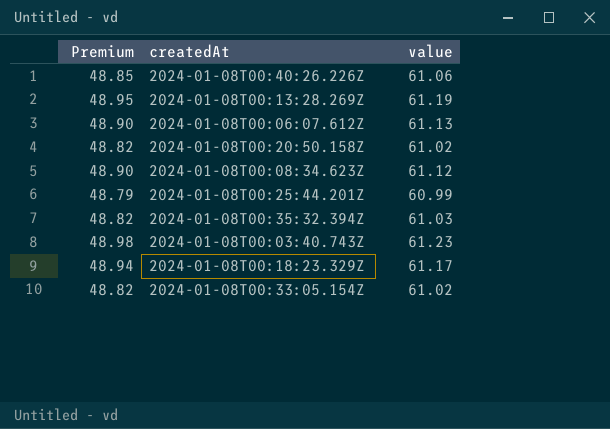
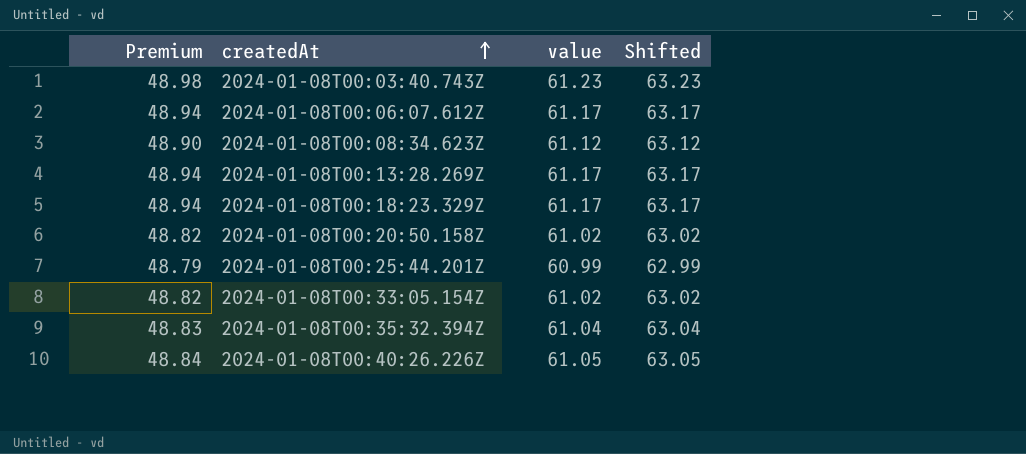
row order: none -> createdAt ascending
column Shifted | formula: none -> [value] + 2
2024-01-08T00:06:07.612Z | Premium: 48.90 -> 48.94
2024-01-08T00:06:07.612Z | value: 61.13 -> 61.17
2024-01-08T00:13:28.269Z | Premium: 48.95 -> 48.94
2024-01-08T00:13:28.269Z | value: 61.19 -> 61.17
2024-01-08T00:35:32.394Z | Premium: 48.82 -> 48.83
2024-01-08T00:35:32.394Z | value: 61.03 -> 61.04
2024-01-08T00:40:26.226Z | Premium: 48.85 -> 48.84
2024-01-08T00:40:26.226Z | value: 61.06 -> 61.05

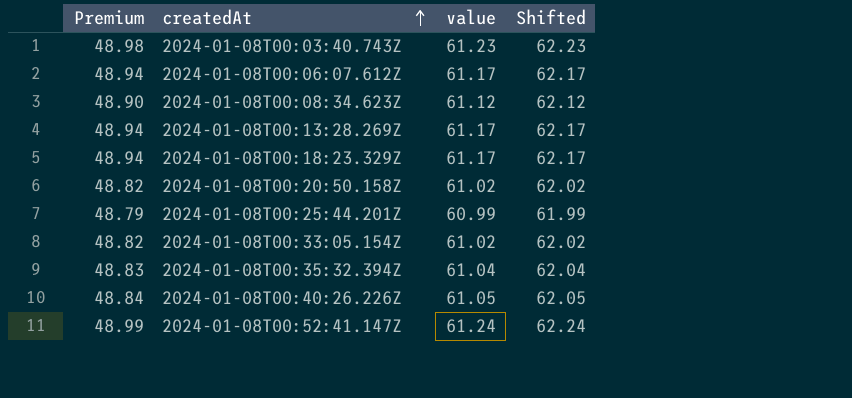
column Shifted | formula: [value] + 2 -> [value] + 1
row 2024-01-08T00:52:41.147Z: none -> 48.99 | 61.24 | 62.24

